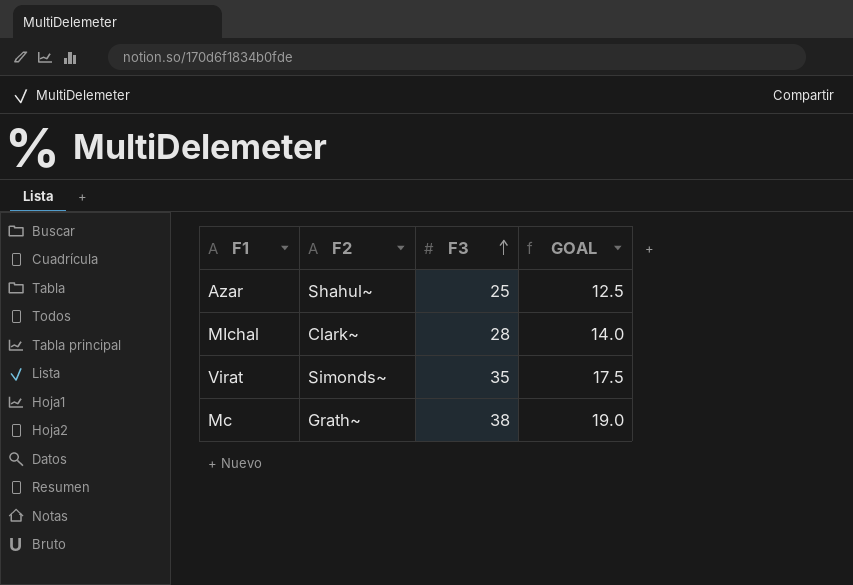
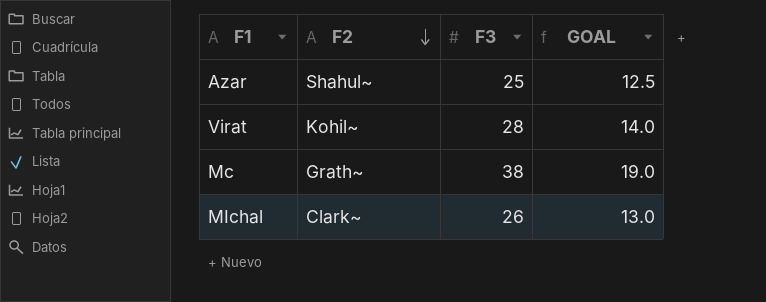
row order: F3 ascending -> F2 descending
Virat | F2: Simonds~ -> Kohil~
Virat | F3: 35 -> 28
Virat | GOAL: 17.5 -> 14.0
MIchal | F3: 28 -> 26
MIchal | GOAL: 14.0 -> 13.0

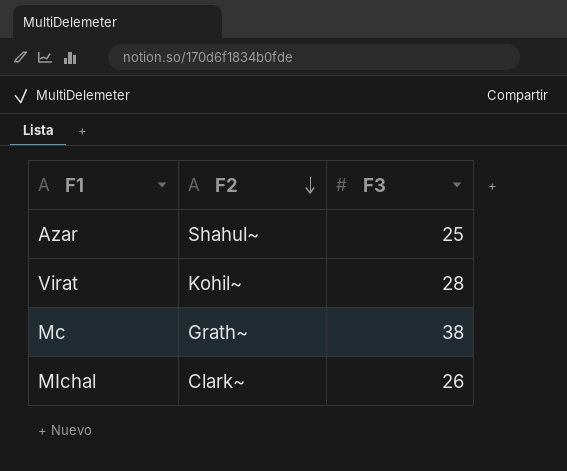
column GOAL | formula: [F3] * 0.5 -> none

